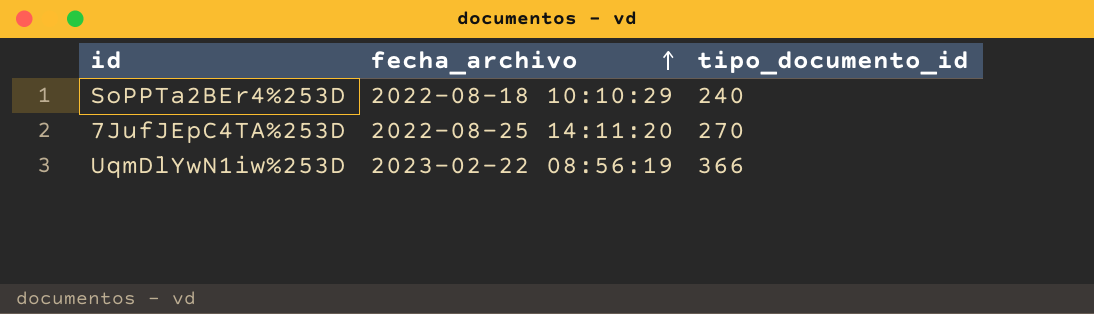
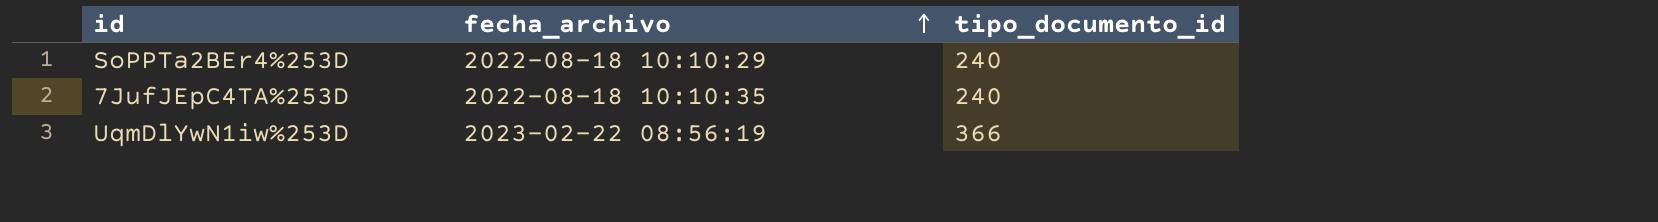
7JufJEpC4TA%253D | fecha_archivo: 2022-08-25 14:11:20 -> 2022-08-18 10:10:35
7JufJEpC4TA%253D | tipo_documento_id: 270 -> 240

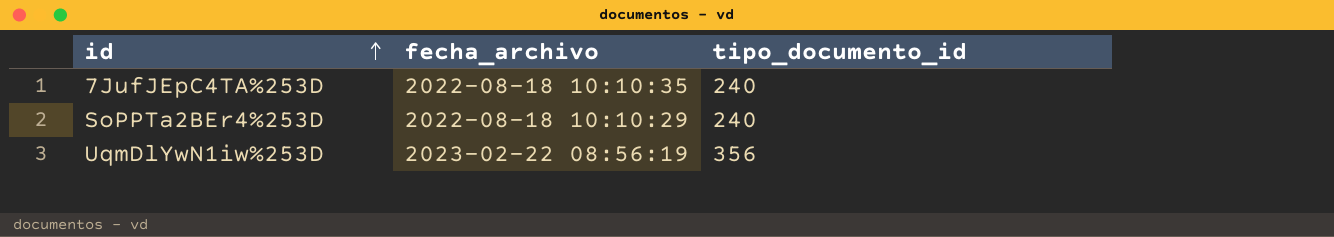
row order: fecha_archivo ascending -> id ascending
UqmDlYwN1iw%253D | tipo_documento_id: 366 -> 356

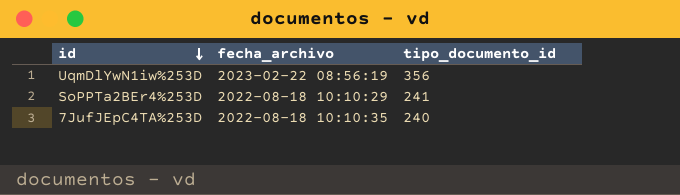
row order: id ascending -> id descending
SoPPTa2BEr4%253D | tipo_documento_id: 240 -> 241

